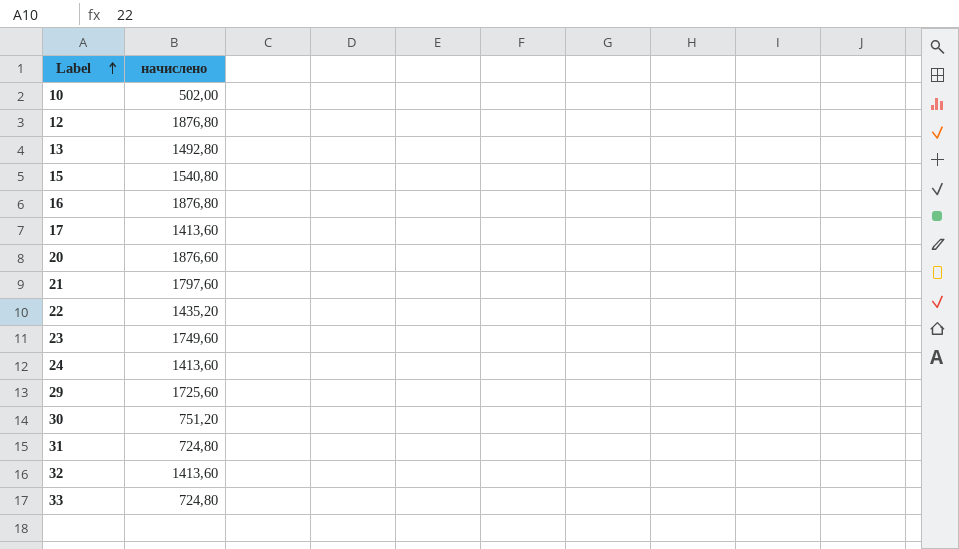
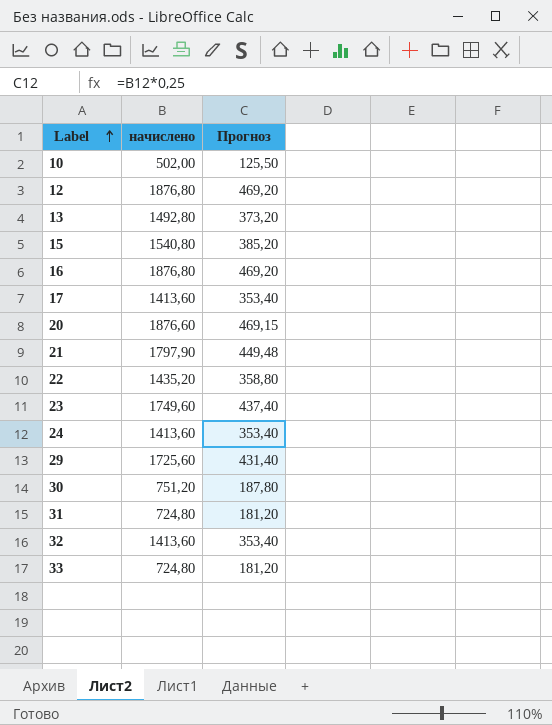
column Прогноз | formula: none -> [начислено] * 0,25
21 | начислено: 1797,60 -> 1797,90

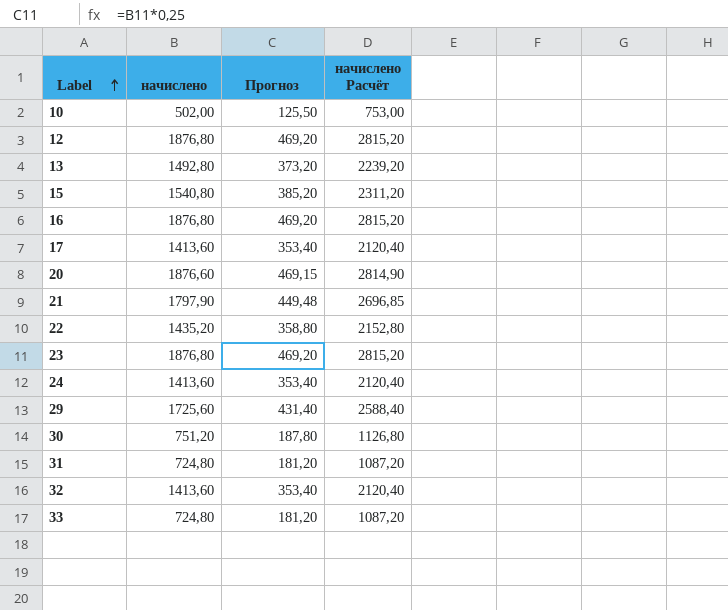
column начислено Расчёт | formula: none -> [начислено] * 1,5
23 | начислено: 1749,60 -> 1876,80
23 | Прогноз: 437,40 -> 469,20

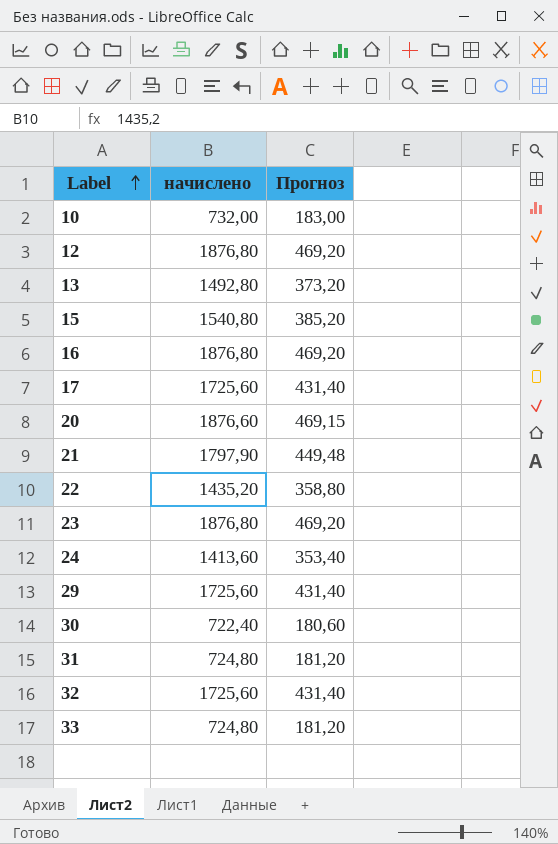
column начислено Расчёт | formula: [начислено] * 1,5 -> none
10 | начислено: 502,00 -> 732,00
10 | Прогноз: 125,50 -> 183,00
17 | начислено: 1413,60 -> 1725,60
17 | Прогноз: 353,40 -> 431,40
30 | начислено: 751,20 -> 722,40
30 | Прогноз: 187,80 -> 180,60
32 | начислено: 1413,60 -> 1725,60
32 | Прогноз: 353,40 -> 431,40

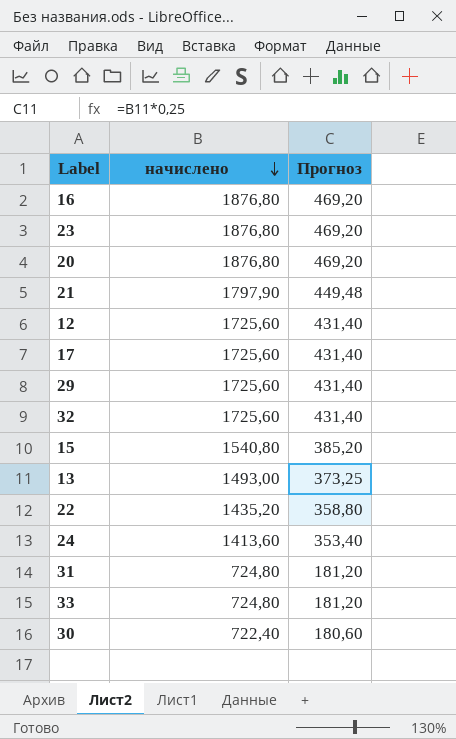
row order: Label ascending -> начислено descending
row 10: 732,00 | 183,00 -> none
20 | начислено: 1876,60 -> 1876,80
20 | Прогноз: 469,15 -> 469,20
12 | начислено: 1876,80 -> 1725,60
12 | Прогноз: 469,20 -> 431,40
13 | начислено: 1492,80 -> 1493,00
13 | Прогноз: 373,20 -> 373,25

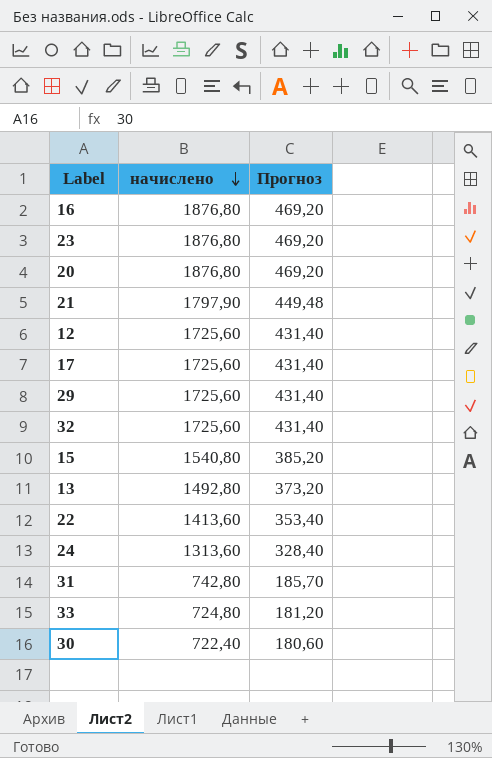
13 | начислено: 1493,00 -> 1492,80
13 | Прогноз: 373,25 -> 373,20
22 | начислено: 1435,20 -> 1413,60
22 | Прогноз: 358,80 -> 353,40
24 | начислено: 1413,60 -> 1313,60
24 | Прогноз: 353,40 -> 328,40
31 | начислено: 724,80 -> 742,80
31 | Прогноз: 181,20 -> 185,70

